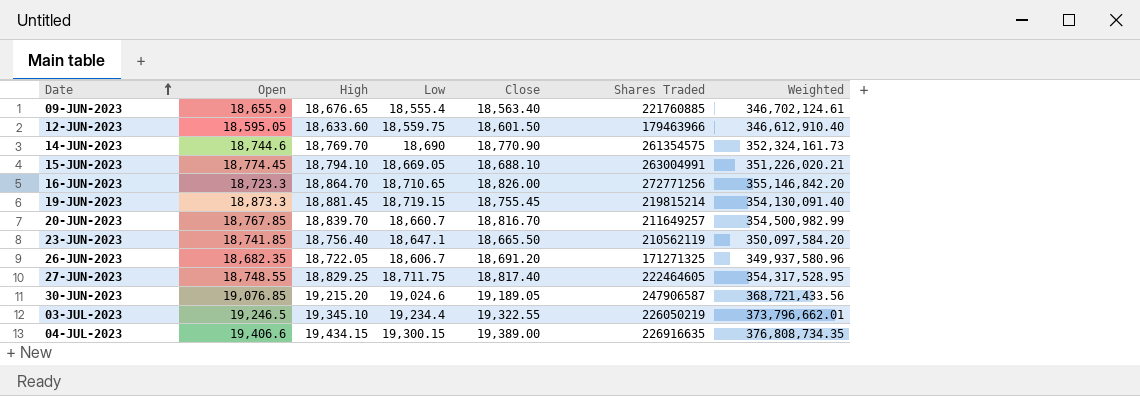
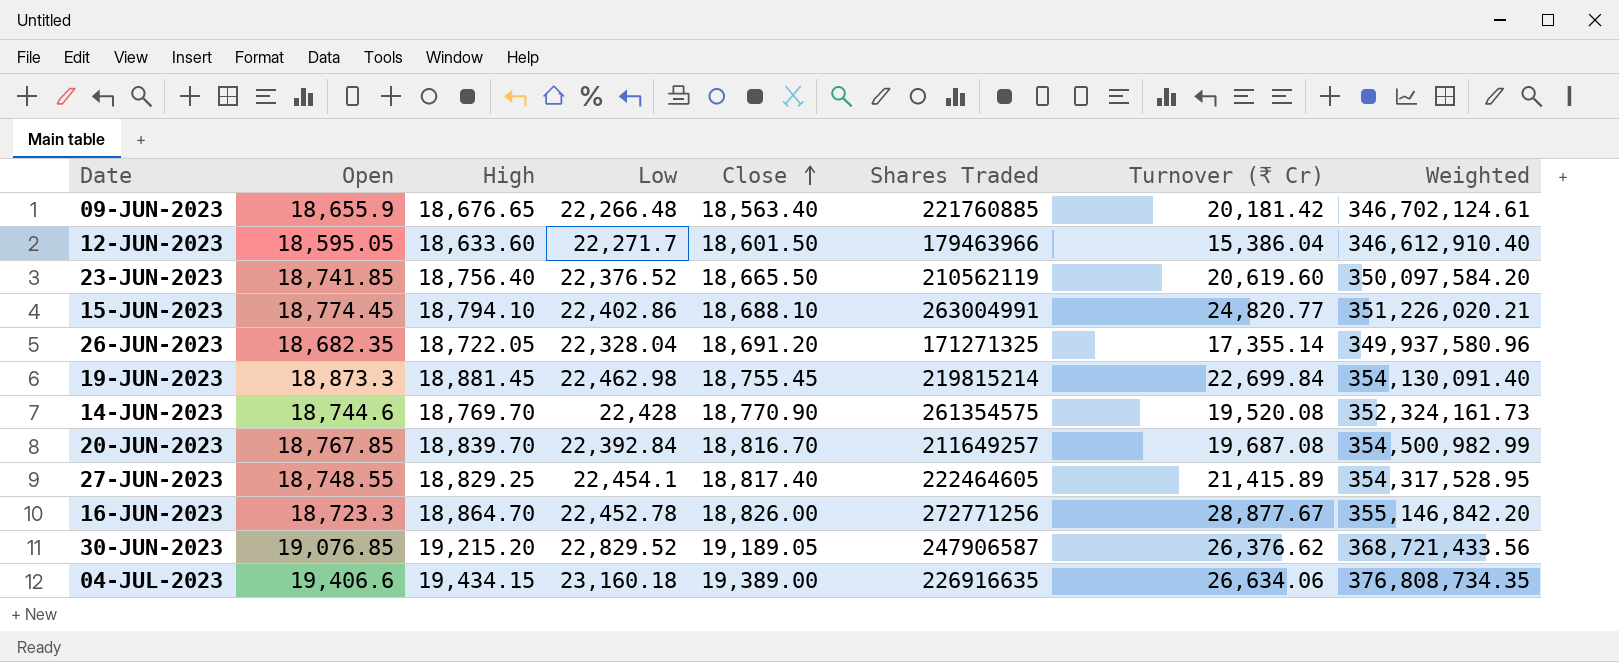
row order: Date ascending -> Close ascending
column Turnover (₹ Cr) | position: none -> 7
row 03-JUL-2023: 19,246.5 | 19,345.10 | 19,234.4 | 19,322.55 | 226050219 | 373,796,662.01 -> none
09-JUN-2023 | Low: 18,555.4 -> 22,266.48
12-JUN-2023 | Low: 18,559.75 -> 22,271.7
23-JUN-2023 | Low: 18,647.1 -> 22,376.52
15-JUN-2023 | Low: 18,669.05 -> 22,402.86
26-JUN-2023 | Low: 18,606.7 -> 22,328.04
19-JUN-2023 | Low: 18,719.15 -> 22,462.98
14-JUN-2023 | Low: 18,690 -> 22,428
20-JUN-2023 | Low: 18,660.7 -> 22,392.84
27-JUN-2023 | Low: 18,711.75 -> 22,454.1
16-JUN-2023 | Low: 18,710.65 -> 22,452.78
30-JUN-2023 | Low: 19,024.6 -> 22,829.52
04-JUL-2023 | Low: 19,300.15 -> 23,160.18

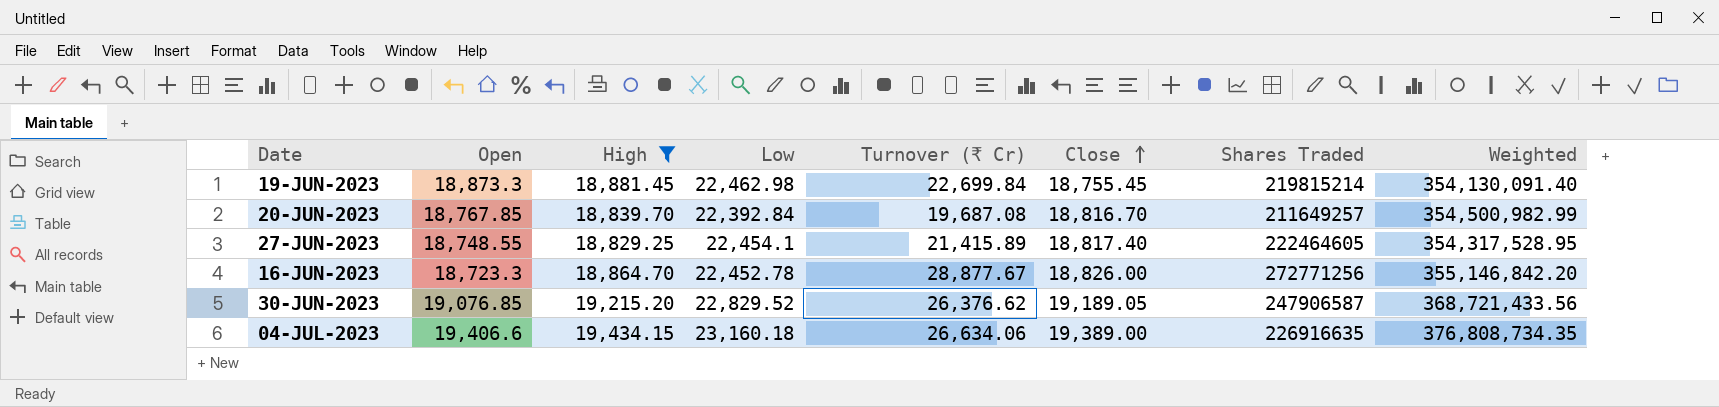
filter: none -> High >= 18,829.25
column Turnover (₹ Cr) | position: 7 -> 5

